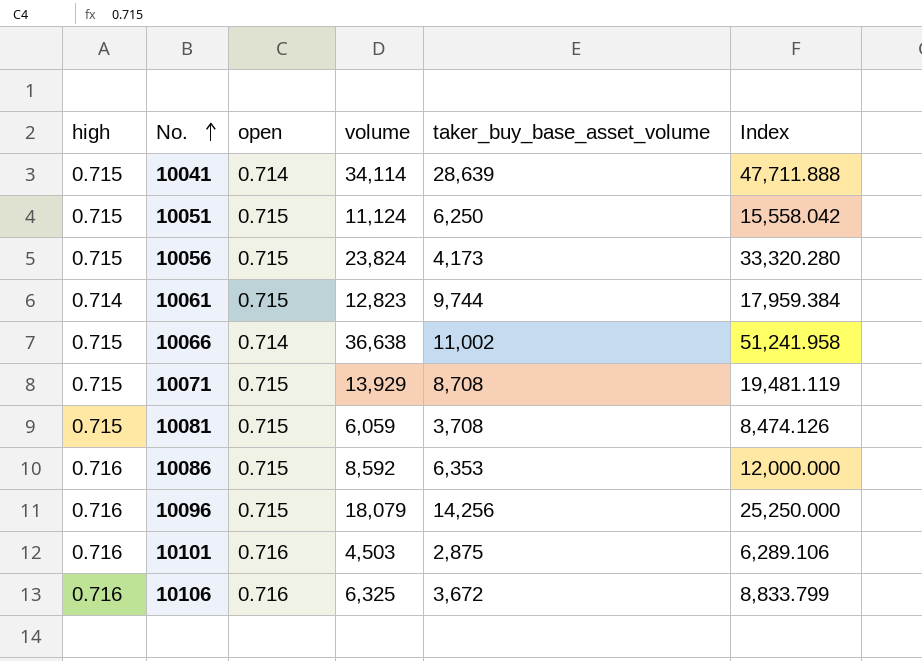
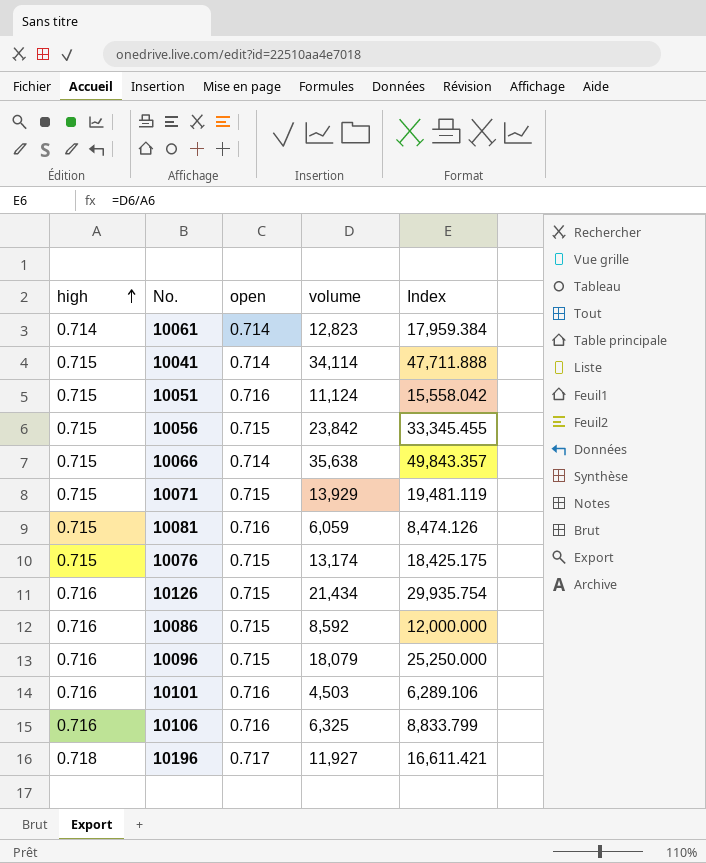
row order: No. ascending -> high ascending
column taker_buy_base_asset_volume | position: 5 -> none
10061 | open: 0.715 -> 0.714
10051 | open: 0.715 -> 0.716
10056 | volume: 23,824 -> 23,842
10056 | Index: 33,320.280 -> 33,345.455
10066 | volume: 36,638 -> 35,638
10066 | Index: 51,241.958 -> 49,843.357
10081 | open: 0.715 -> 0.716
row 10076: none -> 0.715 | 0.715 | 13,174 | 18,425.175
row 10126: none -> 0.716 | 0.715 | 21,434 | 29,935.754
row 10196: none -> 0.718 | 0.717 | 11,927 | 16,611.421

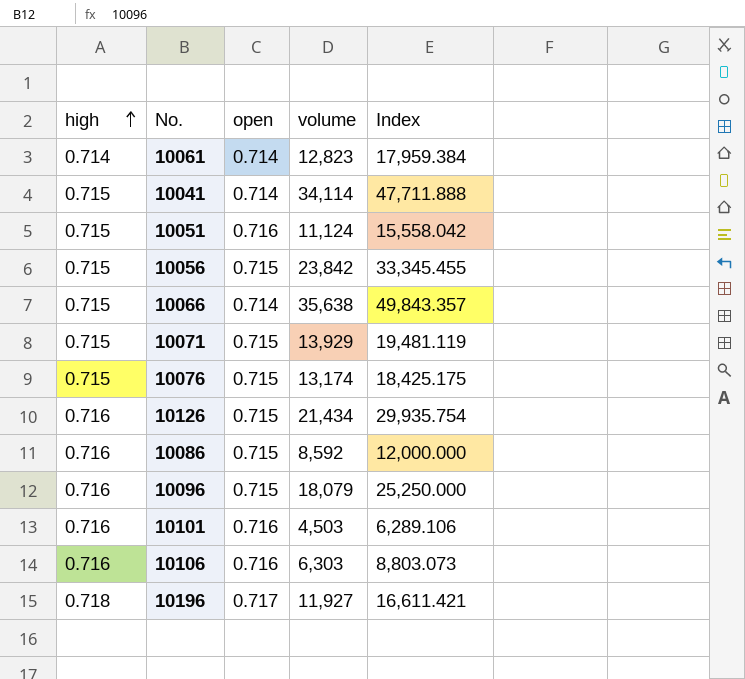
row 10081: 0.715 | 0.716 | 6,059 | 8,474.126 -> none
10106 | volume: 6,325 -> 6,303
10106 | Index: 8,833.799 -> 8,803.073

